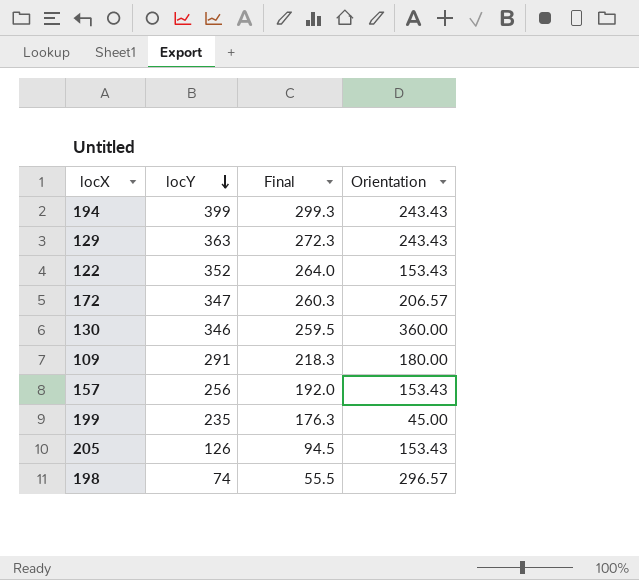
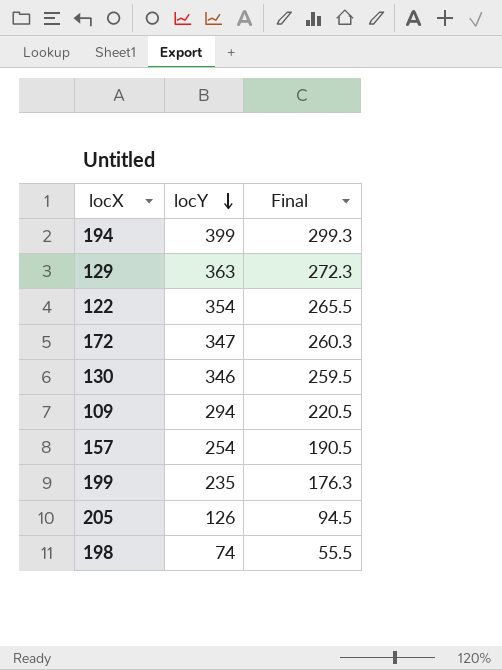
column Orientation | position: 4 -> none
122 | locY: 352 -> 354
122 | Final: 264.0 -> 265.5
109 | locY: 291 -> 294
109 | Final: 218.3 -> 220.5
157 | locY: 256 -> 254
157 | Final: 192.0 -> 190.5

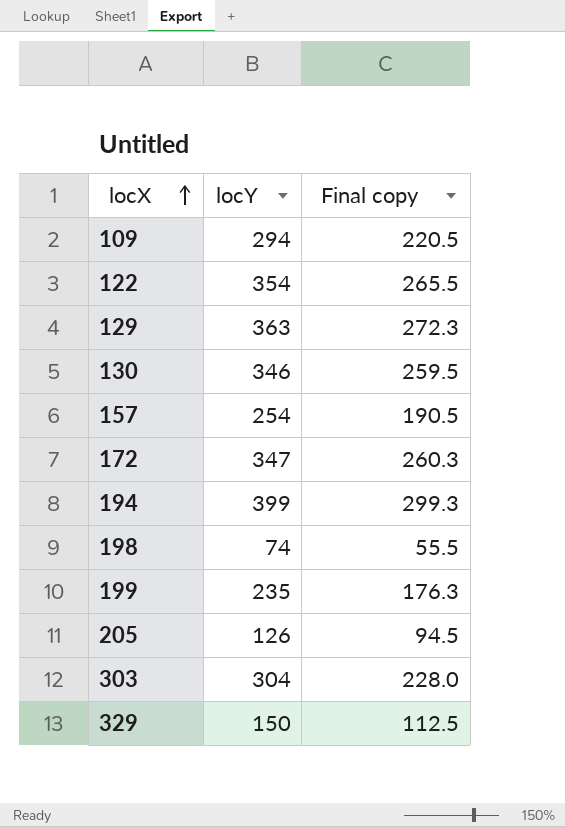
row order: locY descending -> locX ascending
column name: Final -> Final copy
row 303: none -> 304 | 228.0
row 329: none -> 150 | 112.5

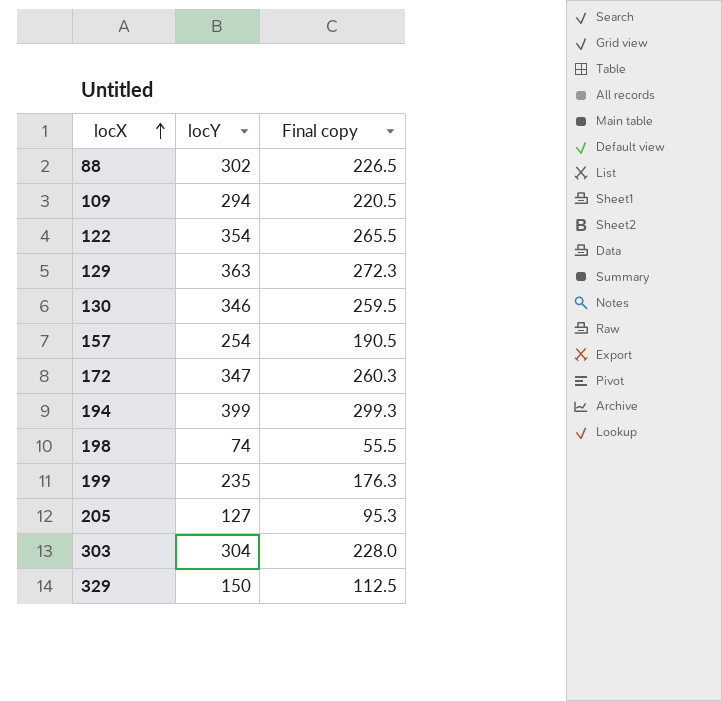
row 88: none -> 302 | 226.5
205 | locY: 126 -> 127
205 | Final copy: 94.5 -> 95.3

